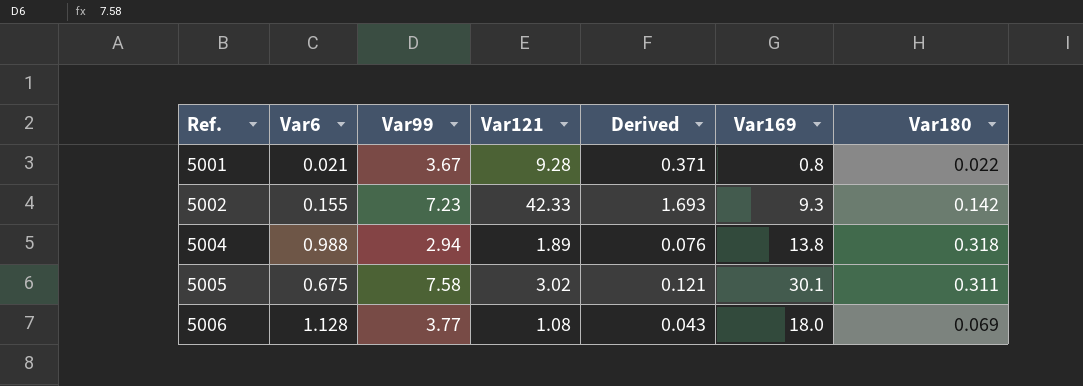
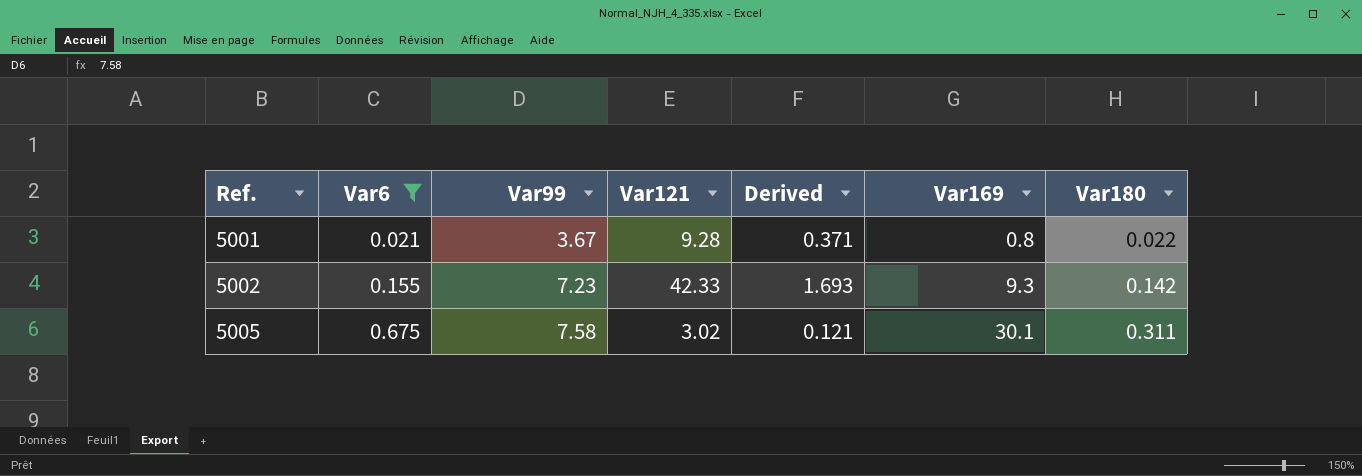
filter: none -> Var6 <= 0.675

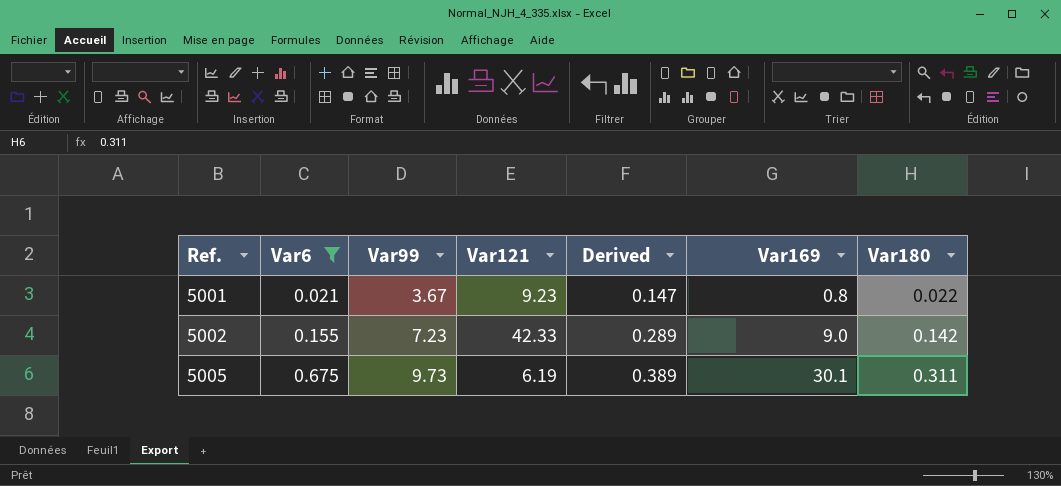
column Derived | formula: [Var121] * 0.04 -> [Var99] * 0.04
5001 | Var121: 9.28 -> 9.23
5002 | Var169: 9.3 -> 9.0
5005 | Var99: 7.58 -> 9.73
5005 | Var121: 3.02 -> 6.19

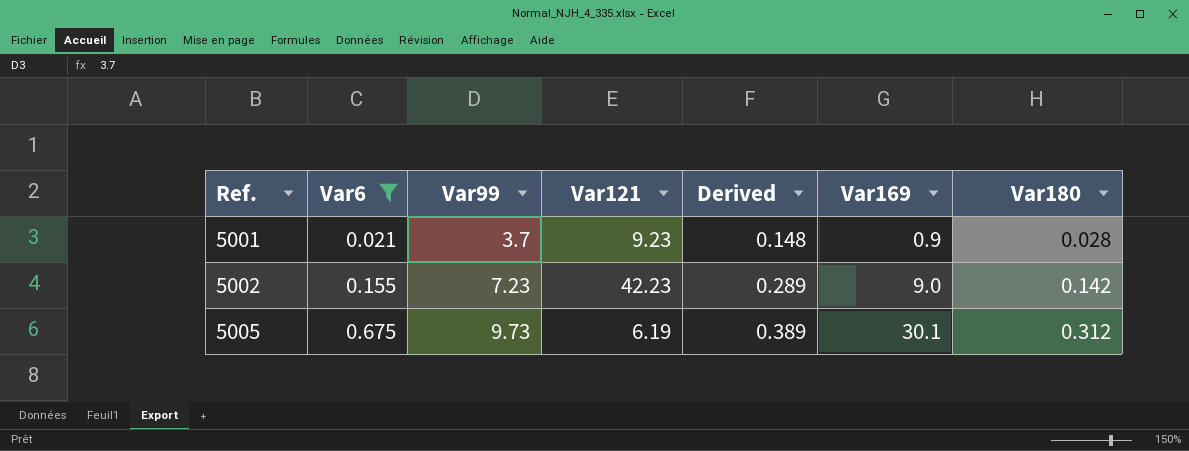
5001 | Var99: 3.67 -> 3.7
5001 | Derived: 0.147 -> 0.148
5001 | Var169: 0.8 -> 0.9
5001 | Var180: 0.022 -> 0.028
5002 | Var121: 42.33 -> 42.23
5005 | Var180: 0.311 -> 0.312

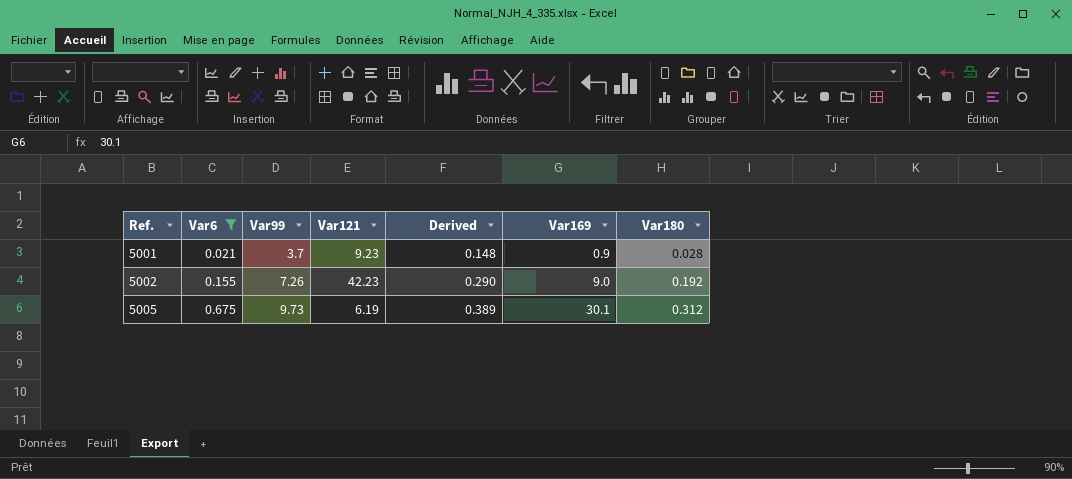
5002 | Var99: 7.23 -> 7.26
5002 | Derived: 0.289 -> 0.290
5002 | Var180: 0.142 -> 0.192

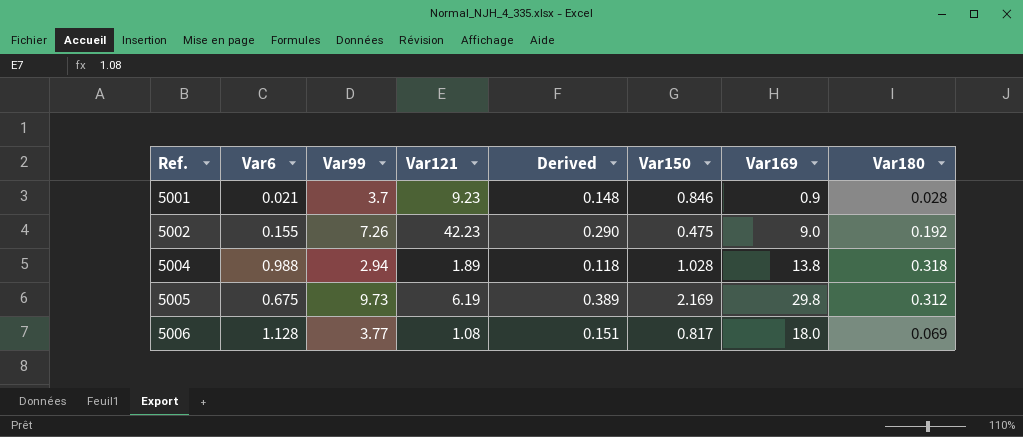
filter: Var6 <= 0.675 -> none
column Var150 | position: none -> 6
5005 | Var169: 30.1 -> 29.8

